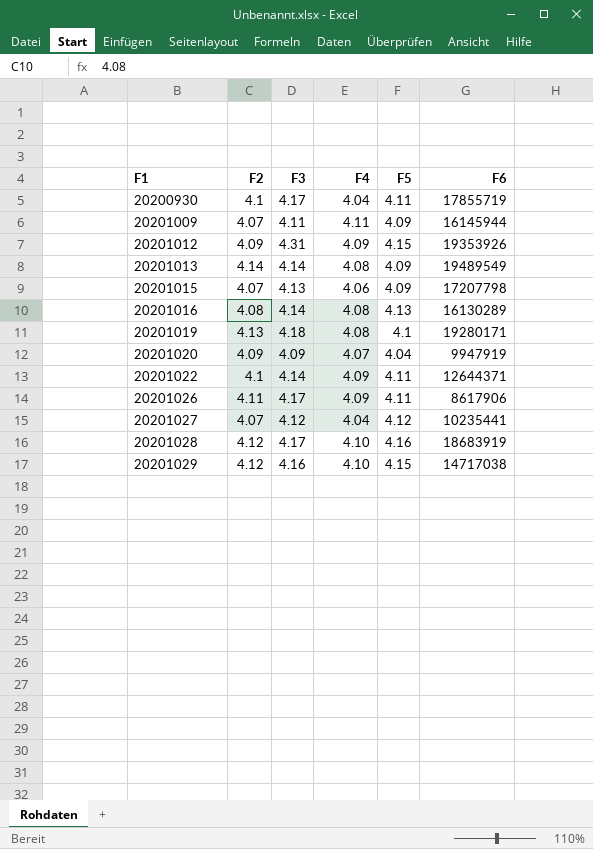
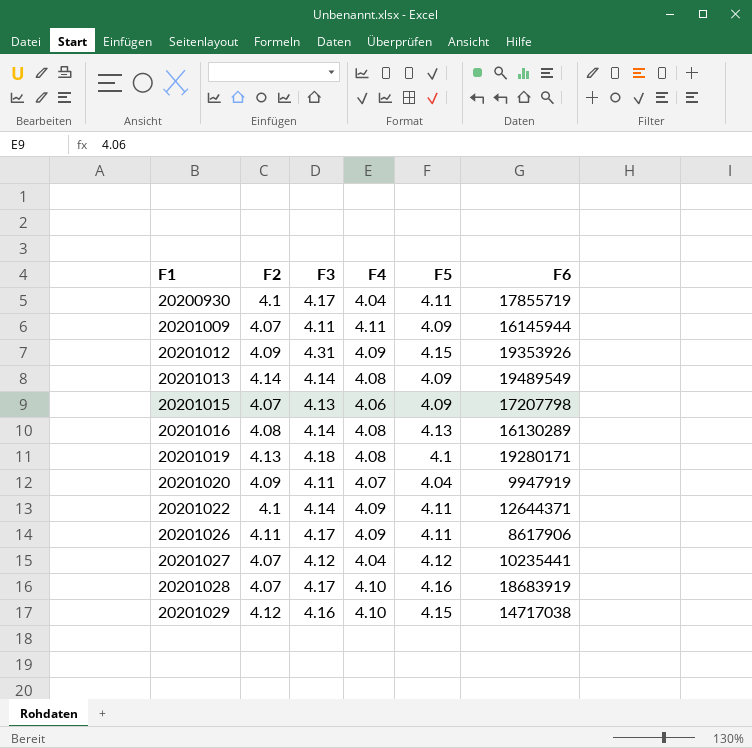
20201020 | F3: 4.09 -> 4.11
20201028 | F2: 4.12 -> 4.07

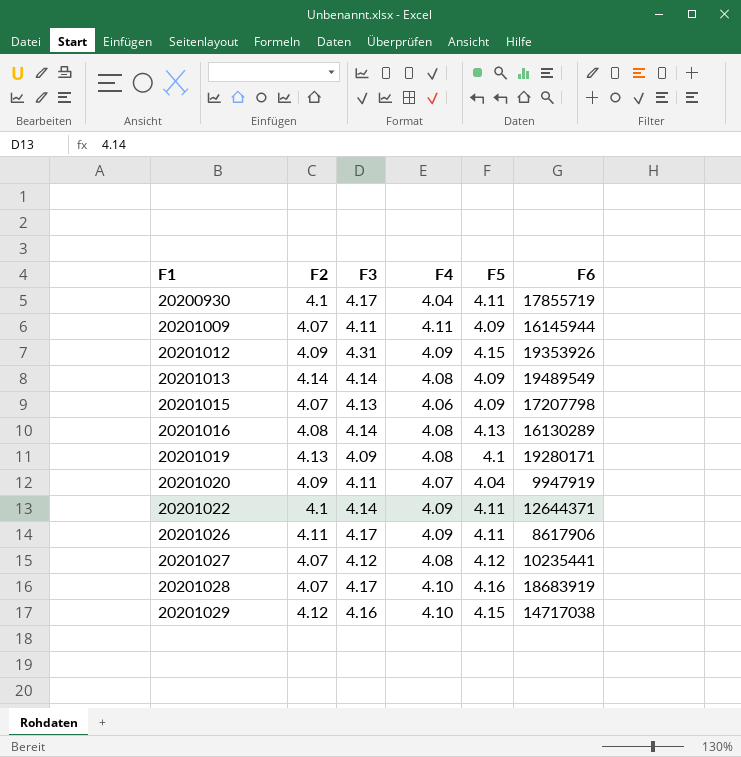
20201019 | F3: 4.18 -> 4.09
20201027 | F4: 4.04 -> 4.08

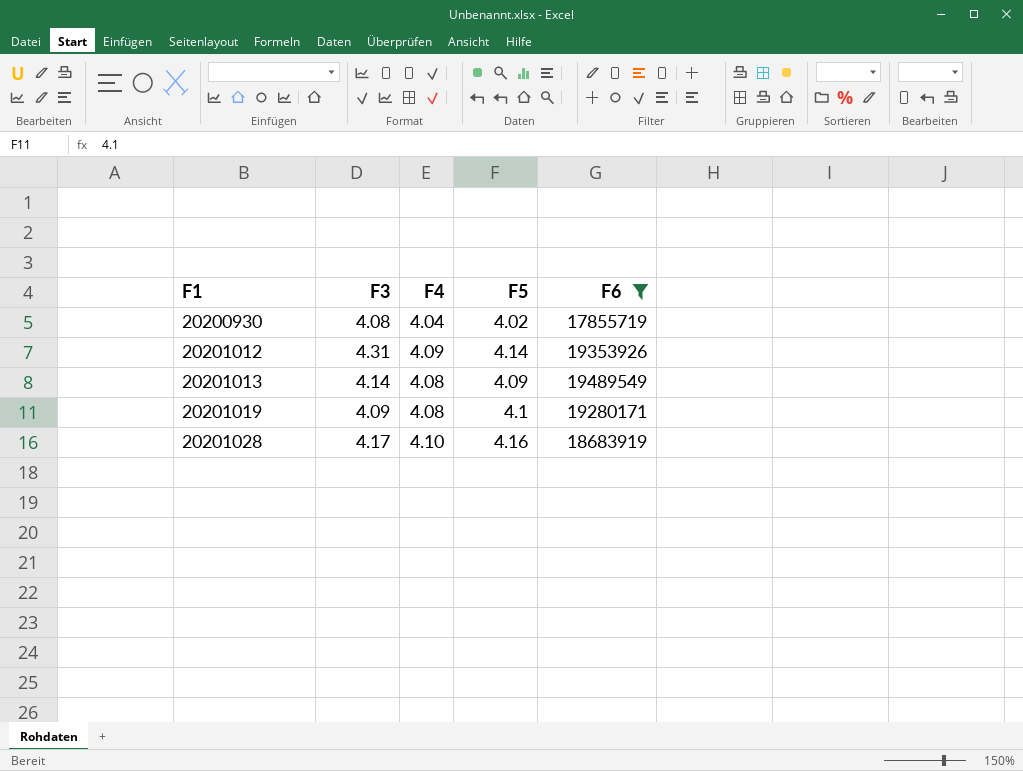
filter: none -> F6 >= 17855719
column F2 | position: 2 -> none
20200930 | F3: 4.17 -> 4.08
20200930 | F5: 4.11 -> 4.02
20201012 | F5: 4.15 -> 4.14

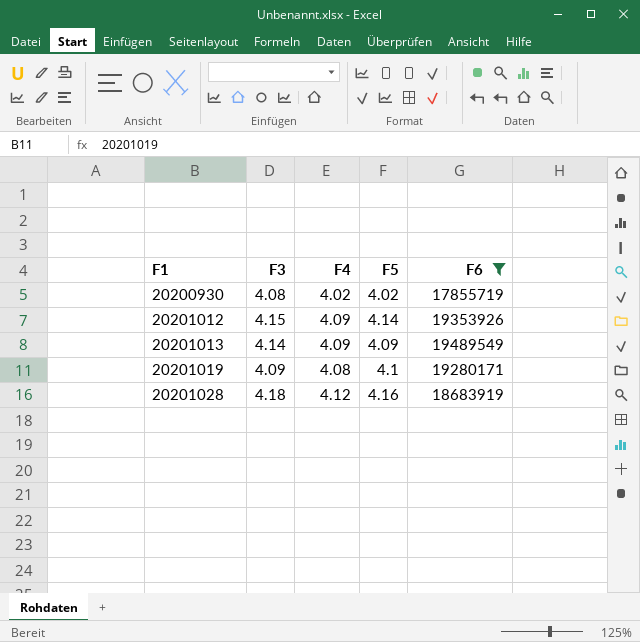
20200930 | F4: 4.04 -> 4.02
20201012 | F3: 4.31 -> 4.15
20201013 | F4: 4.08 -> 4.09
20201028 | F3: 4.17 -> 4.18
20201028 | F4: 4.10 -> 4.12

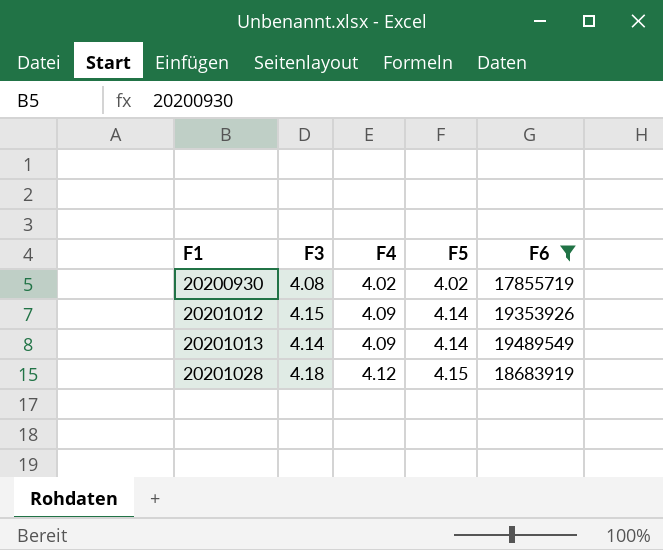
row 20201019: 4.09 | 4.08 | 4.1 | 19280171 -> none
20201013 | F5: 4.09 -> 4.14
20201028 | F5: 4.16 -> 4.15

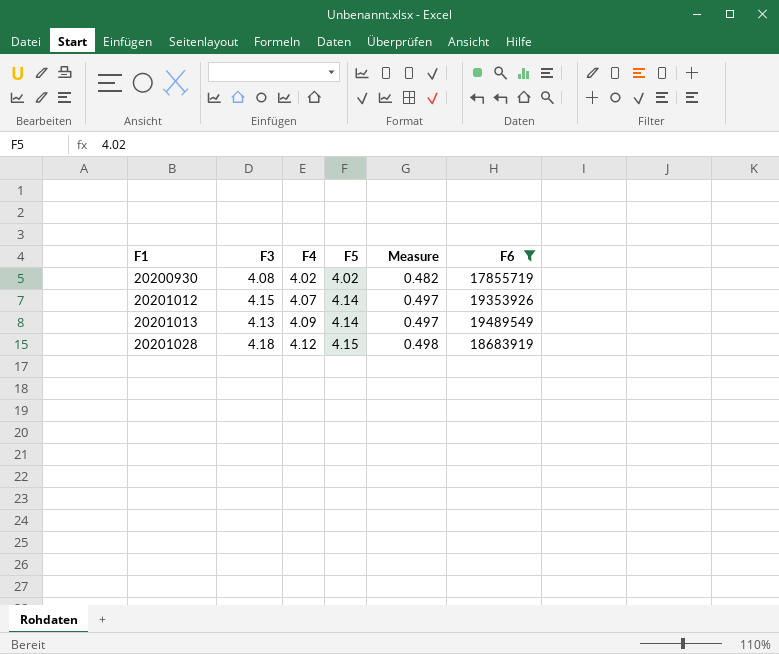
column Measure | formula: none -> [F5] * 0.12
20201012 | F4: 4.09 -> 4.07
20201013 | F3: 4.14 -> 4.13

